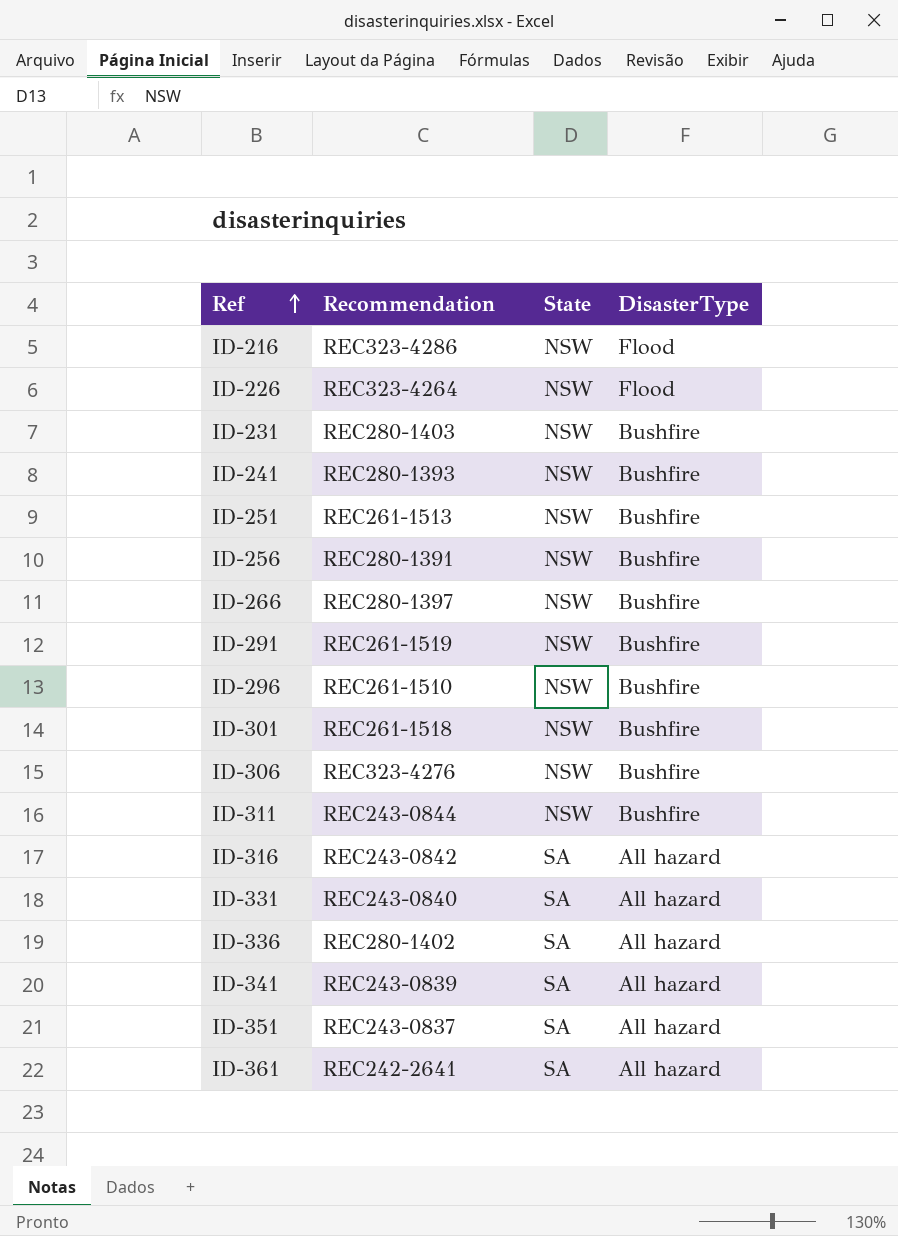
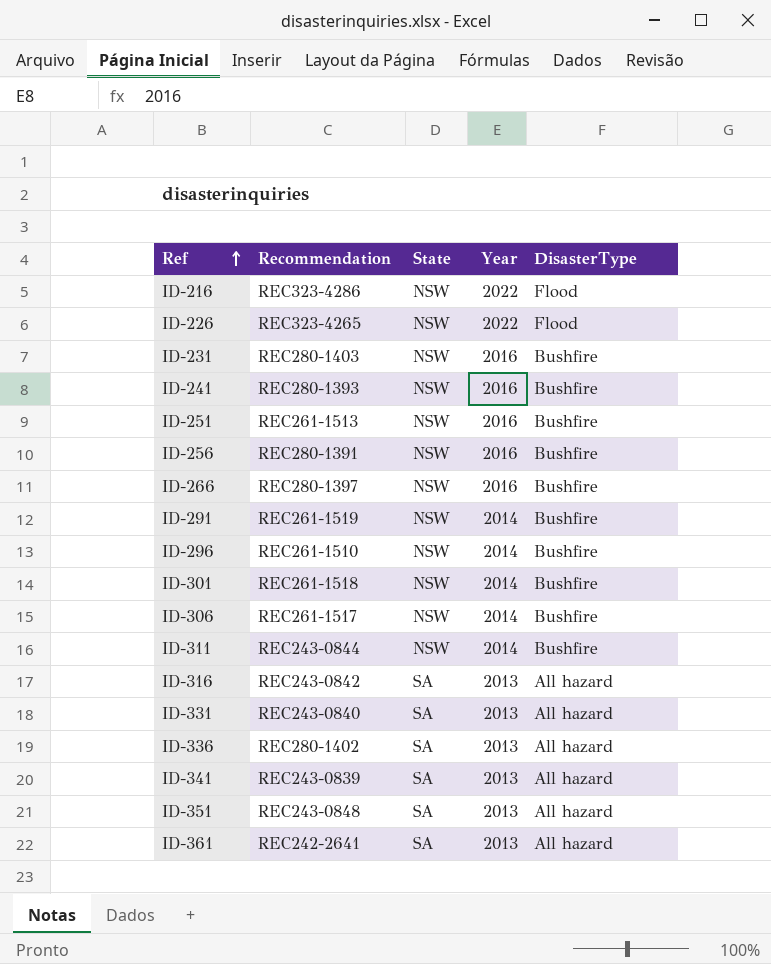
column Year | position: none -> 4
ID-226 | Recommendation: REC323-4264 -> REC323-4265
ID-306 | Recommendation: REC323-4276 -> REC261-1517
ID-351 | Recommendation: REC243-0837 -> REC243-0848

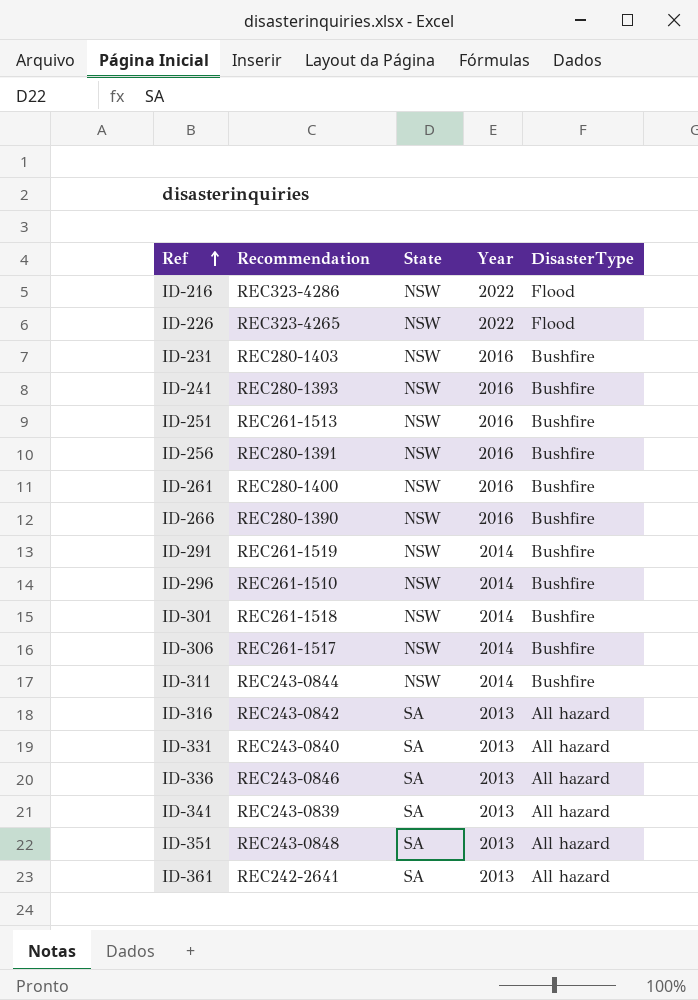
row ID-261: none -> REC280-1400 | NSW | 2016 | Bushfire
ID-266 | Recommendation: REC280-1397 -> REC280-1390
ID-336 | Recommendation: REC280-1402 -> REC243-0846

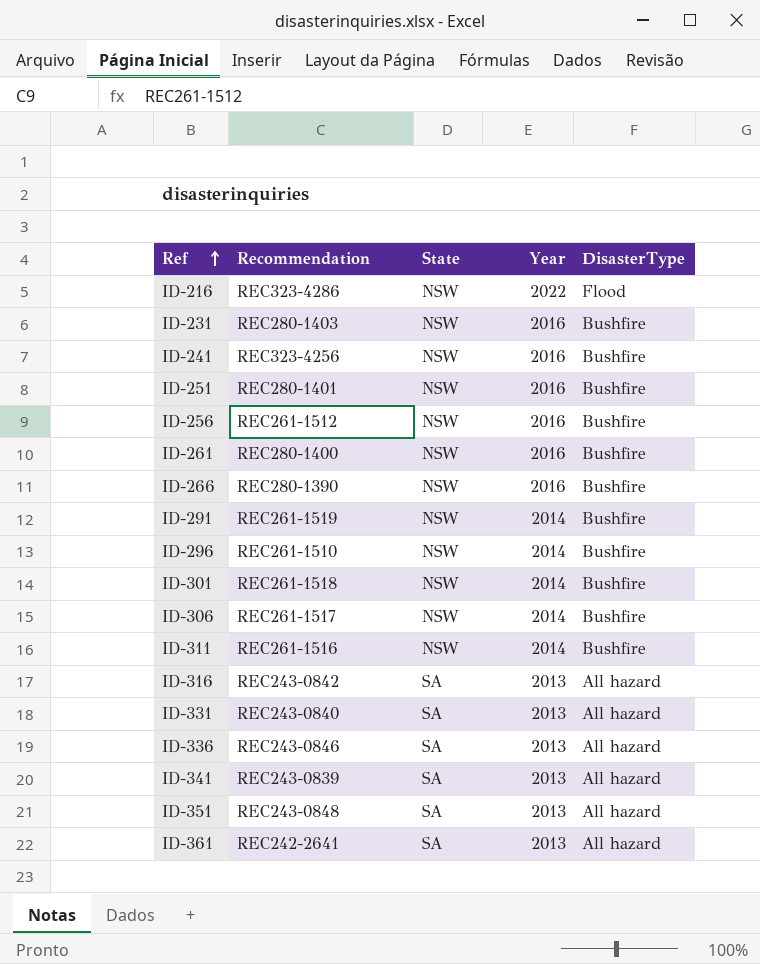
row ID-226: REC323-4265 | NSW | 2022 | Flood -> none
ID-241 | Recommendation: REC280-1393 -> REC323-4256
ID-251 | Recommendation: REC261-1513 -> REC280-1401
ID-256 | Recommendation: REC280-1391 -> REC261-1512
ID-311 | Recommendation: REC243-0844 -> REC261-1516

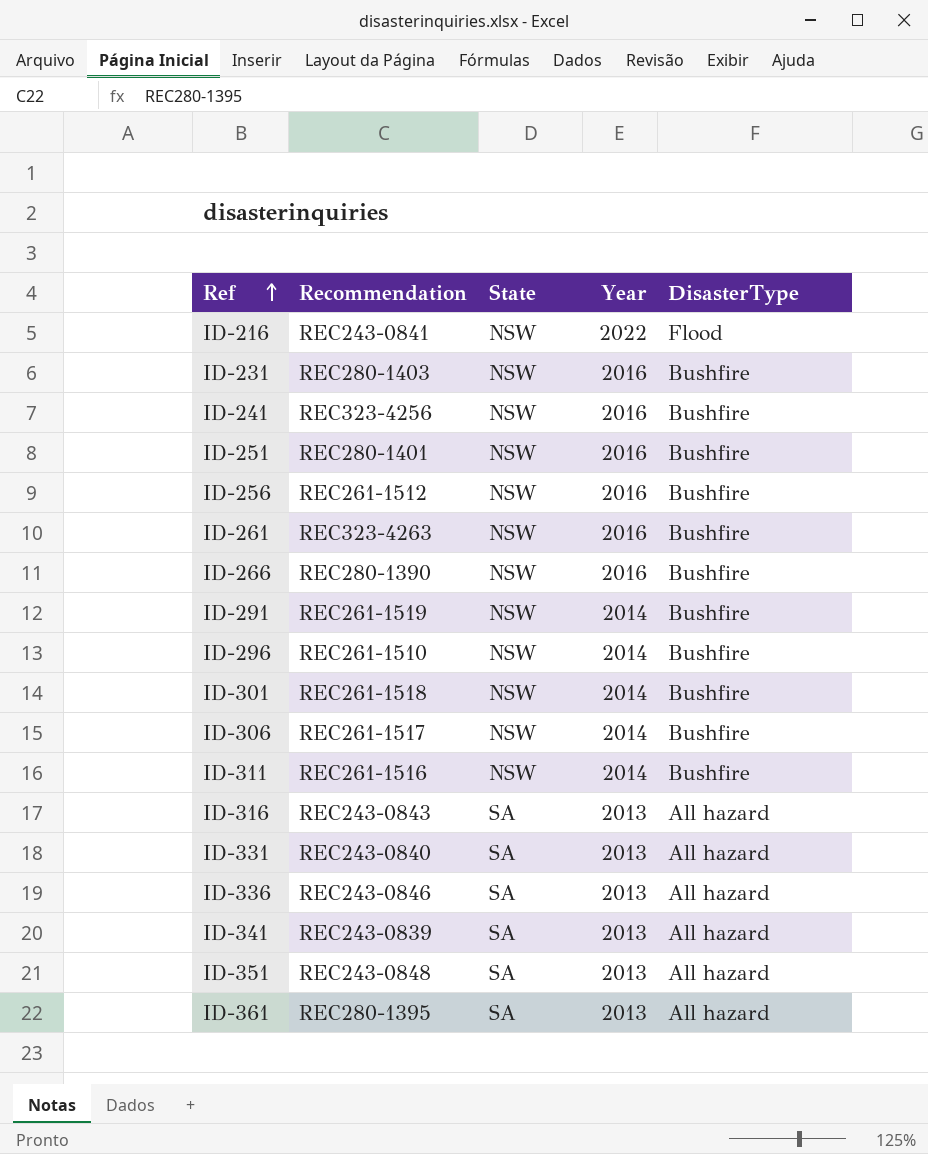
ID-216 | Recommendation: REC323-4286 -> REC243-0841
ID-261 | Recommendation: REC280-1400 -> REC323-4263
ID-316 | Recommendation: REC243-0842 -> REC243-0843
ID-361 | Recommendation: REC242-2641 -> REC280-1395

